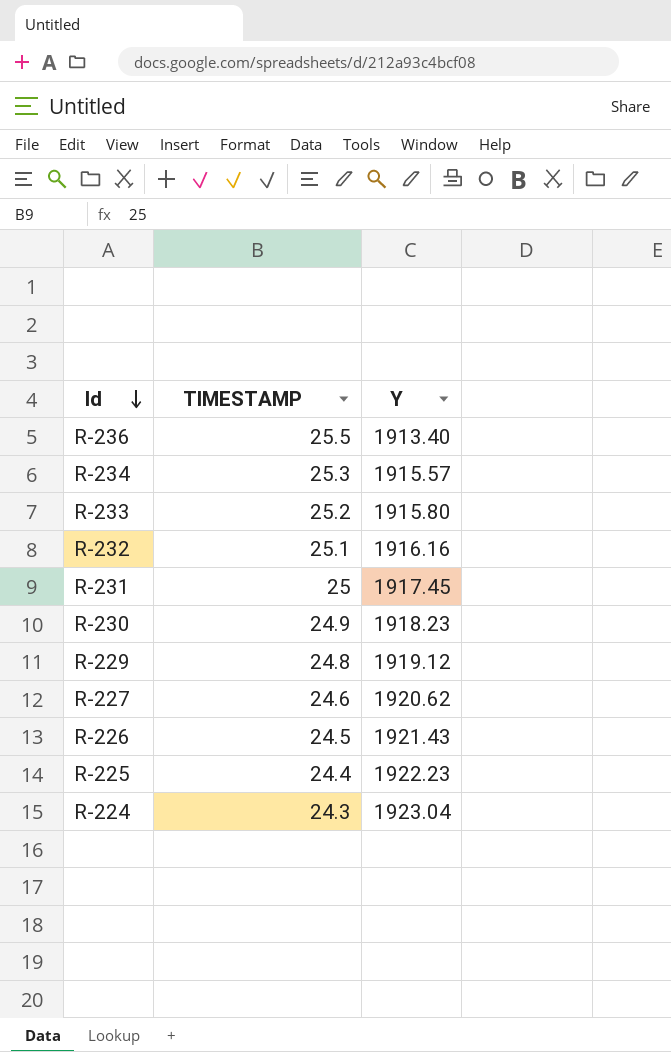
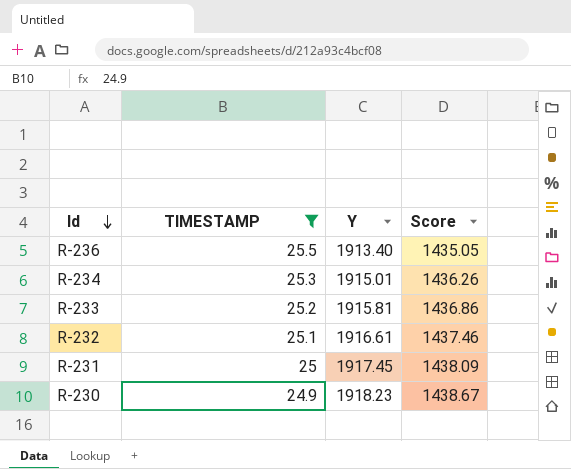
filter: none -> TIMESTAMP >= 24.9
column Score | formula: none -> [Y] * 0.75
R-234 | Y: 1915.57 -> 1915.01
R-233 | Y: 1915.80 -> 1915.81
R-232 | Y: 1916.16 -> 1916.61

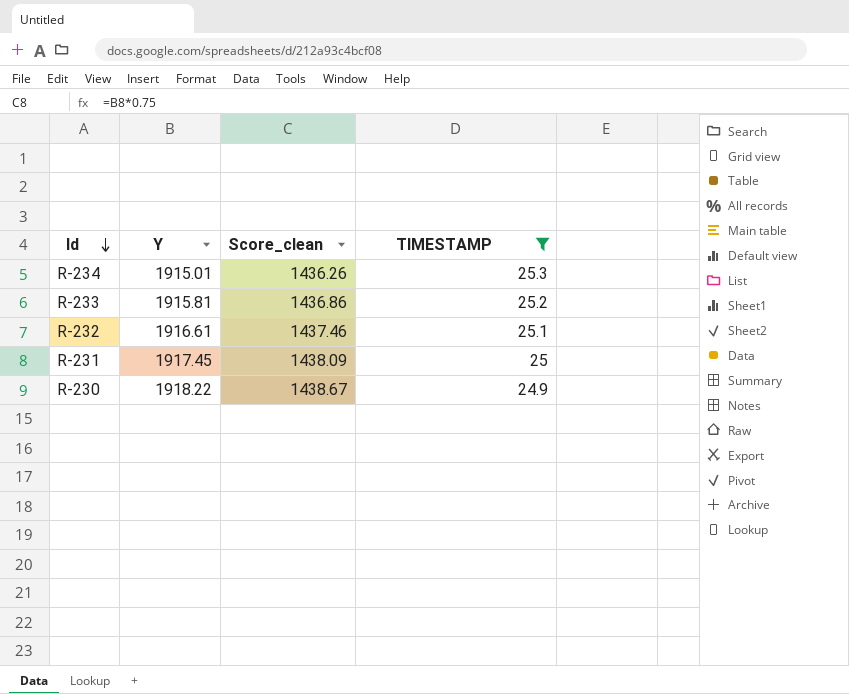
column name: Score -> Score_clean
column TIMESTAMP | position: 2 -> 4
row R-236: 25.5 | 1913.40 | 1435.05 -> none
R-230 | Y: 1918.23 -> 1918.22

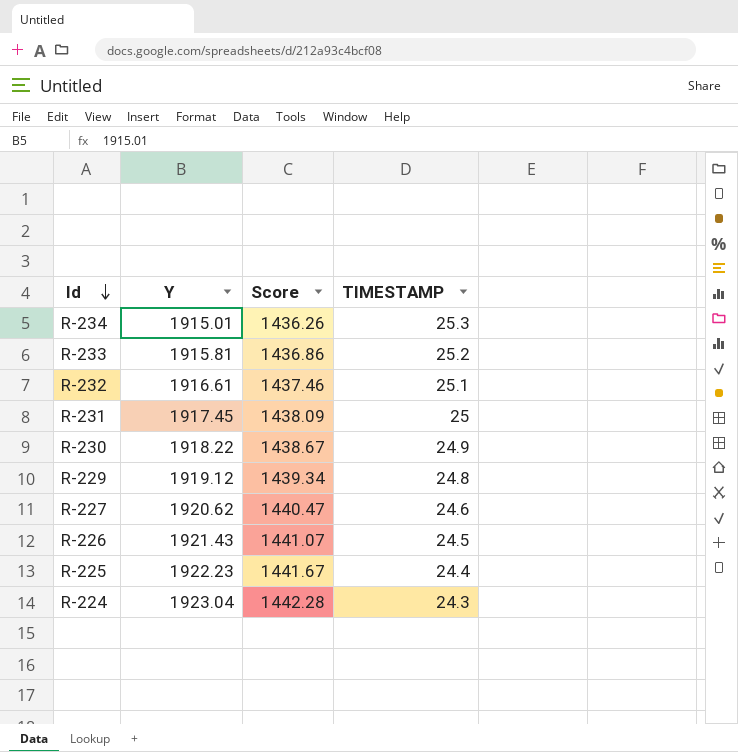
filter: TIMESTAMP >= 24.9 -> none
column name: Score_clean -> Score

